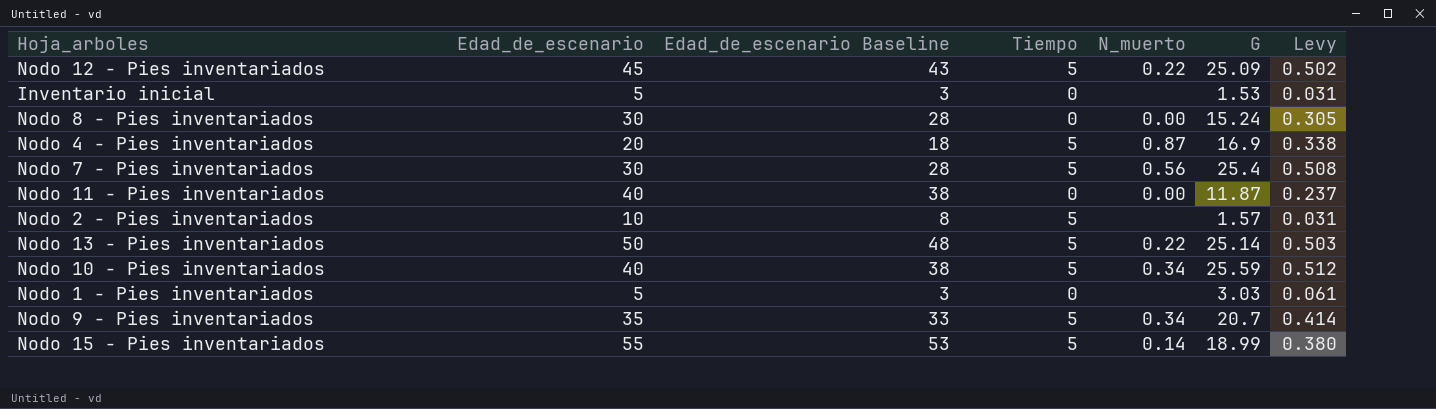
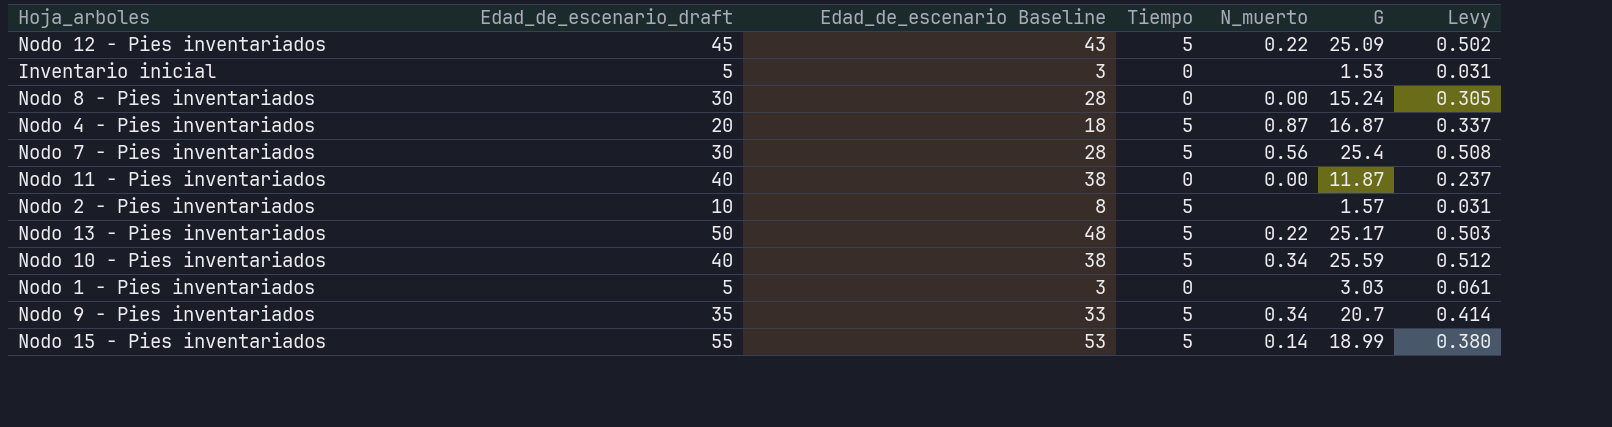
column name: Edad_de_escenario -> Edad_de_escenario_draft
Nodo 4 - Pies inventariados | G: 16.9 -> 16.87
Nodo 4 - Pies inventariados | Levy: 0.338 -> 0.337
Nodo 13 - Pies inventariados | G: 25.14 -> 25.17

